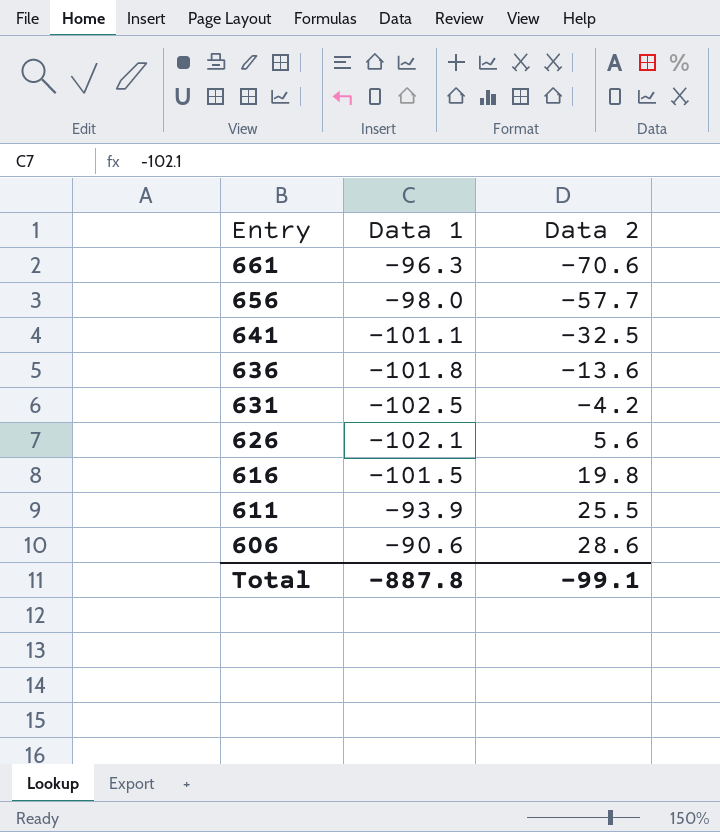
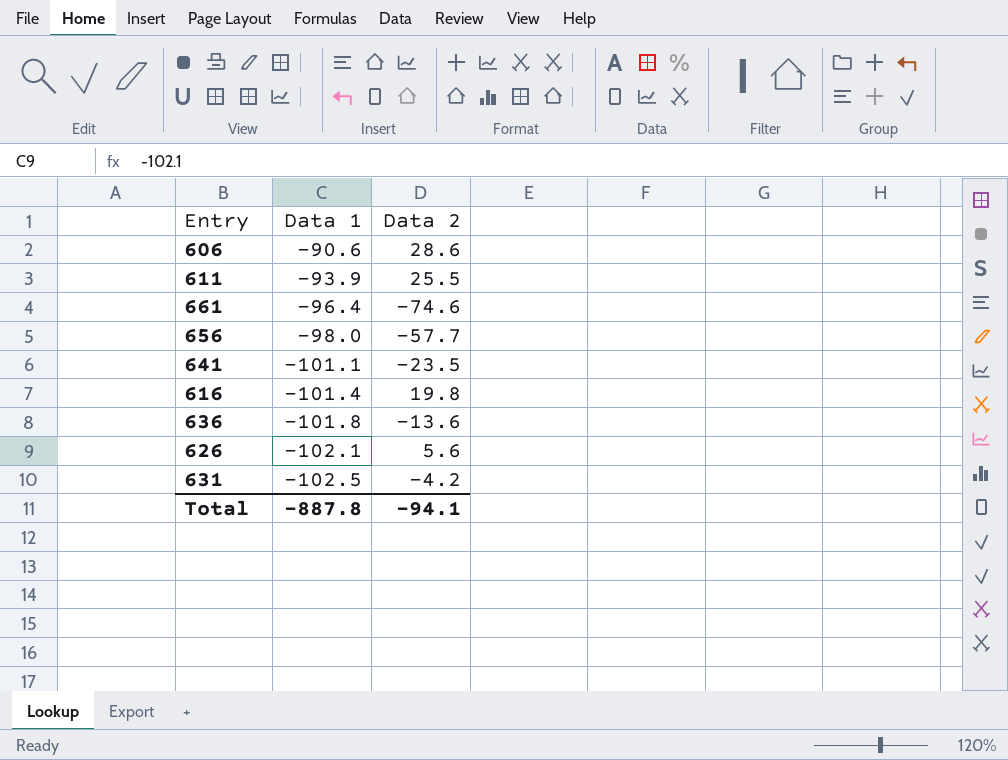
row order: Entry descending -> Data 1 descending
661 | Data 1: -96.3 -> -96.4
661 | Data 2: -70.6 -> -74.6
641 | Data 2: -32.5 -> -23.5
616 | Data 1: -101.5 -> -101.4
Total | Data 2: -99.1 -> -94.1

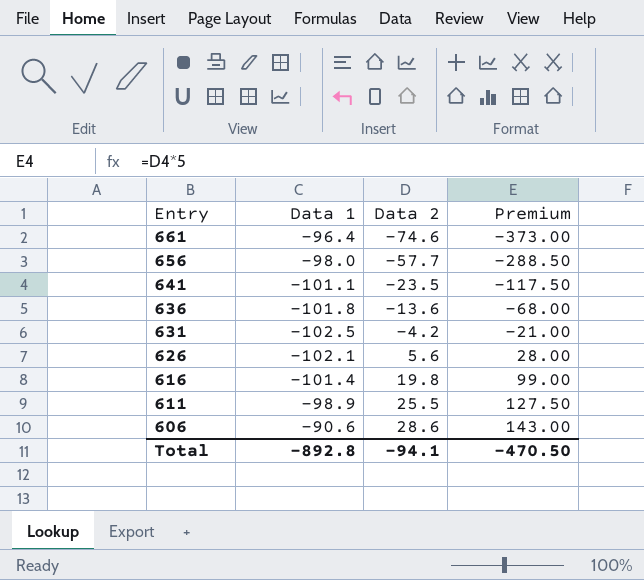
row order: Data 1 descending -> Entry descending
column Premium | formula: none -> [Data 2] * 5
611 | Data 1: -93.9 -> -98.9
Total | Data 1: -887.8 -> -892.8

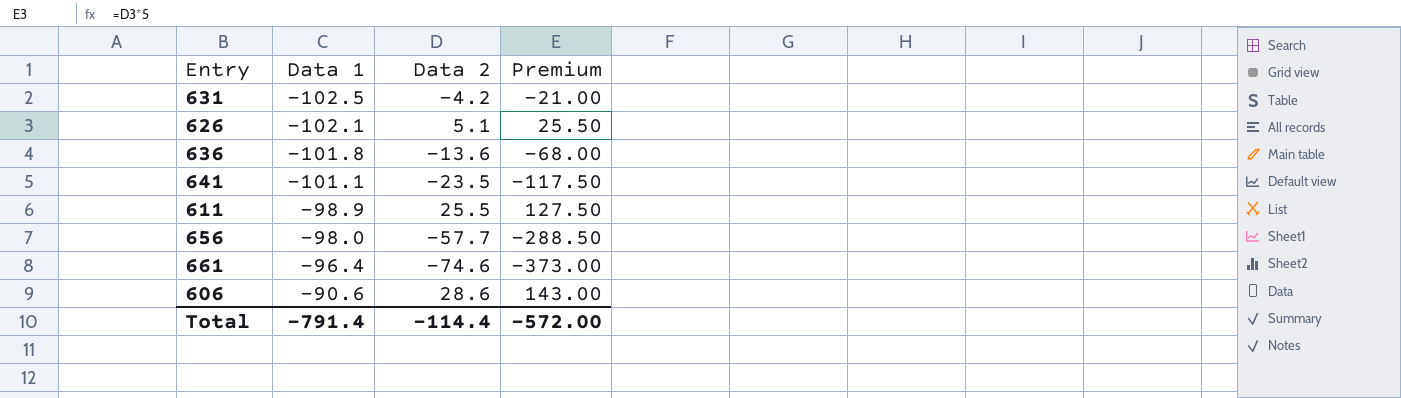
row order: Entry descending -> Data 1 ascending
row 616: -101.4 | 19.8 | 99.00 -> none
626 | Data 2: 5.6 -> 5.1
626 | Premium: 28.00 -> 25.50
Total | Data 1: -892.8 -> -791.4
Total | Data 2: -94.1 -> -114.4
Total | Premium: -470.50 -> -572.00

